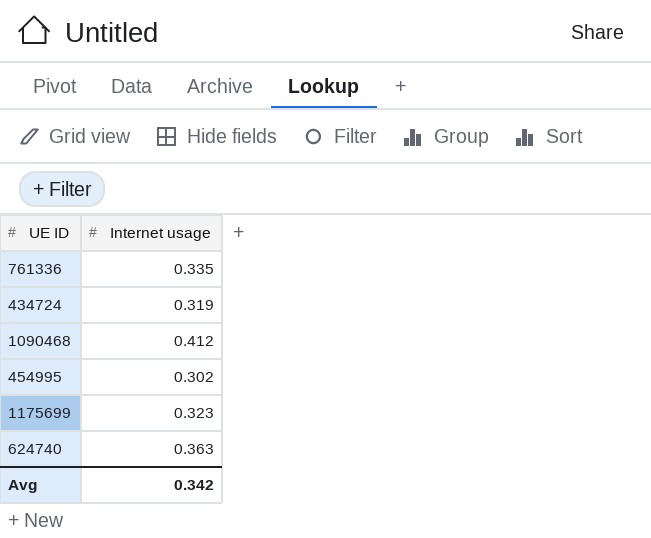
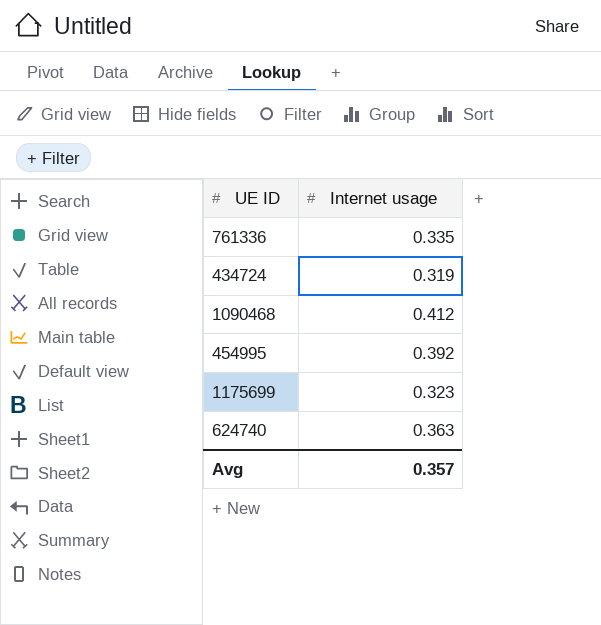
454995 | Internet usage: 0.302 -> 0.392
Avg | Internet usage: 0.342 -> 0.357

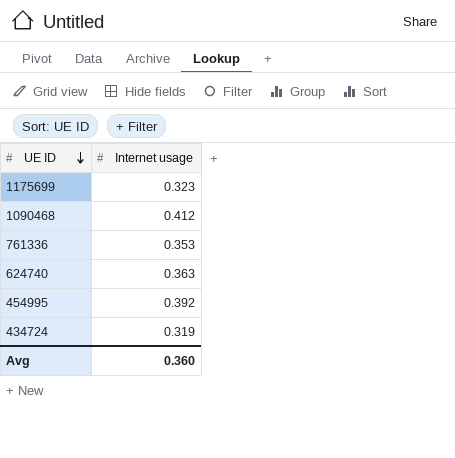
row order: none -> UE ID descending
761336 | Internet usage: 0.335 -> 0.353
Avg | Internet usage: 0.357 -> 0.360

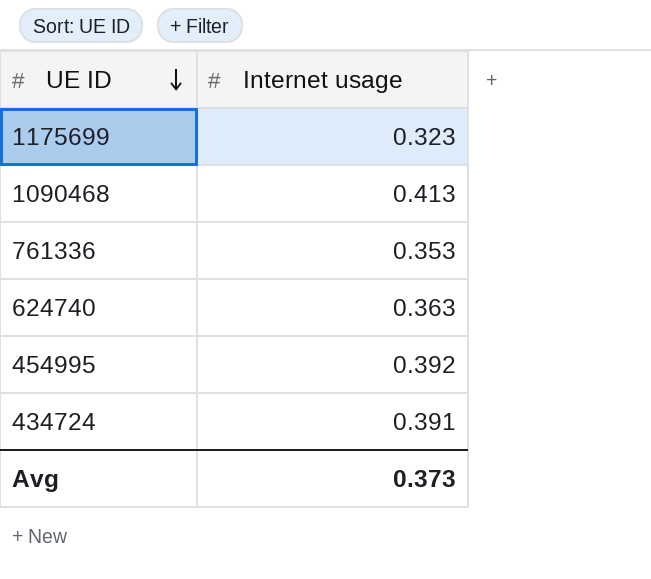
1090468 | Internet usage: 0.412 -> 0.413
434724 | Internet usage: 0.319 -> 0.391
Avg | Internet usage: 0.360 -> 0.373

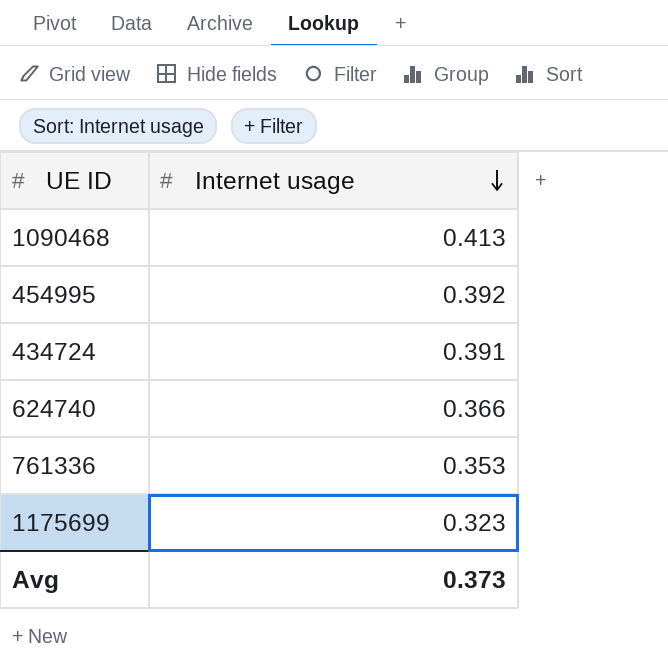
row order: UE ID descending -> Internet usage descending
624740 | Internet usage: 0.363 -> 0.366

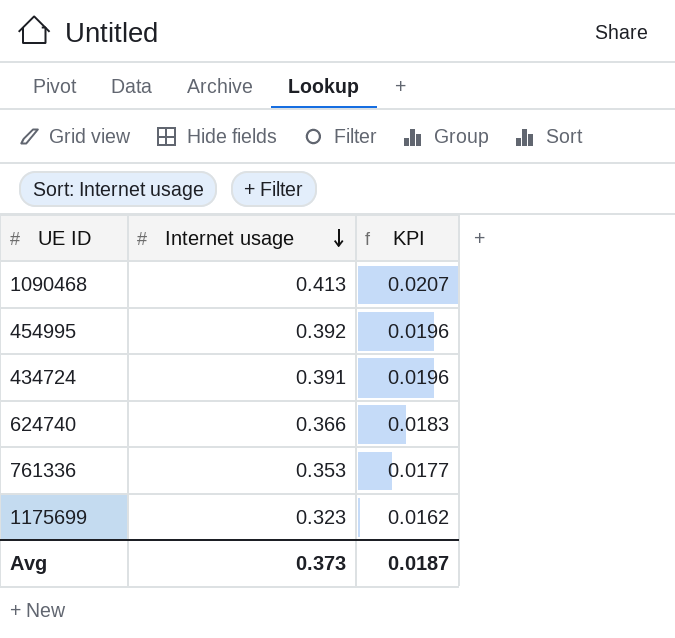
column KPI | formula: none -> [Internet usage] * 0.05

